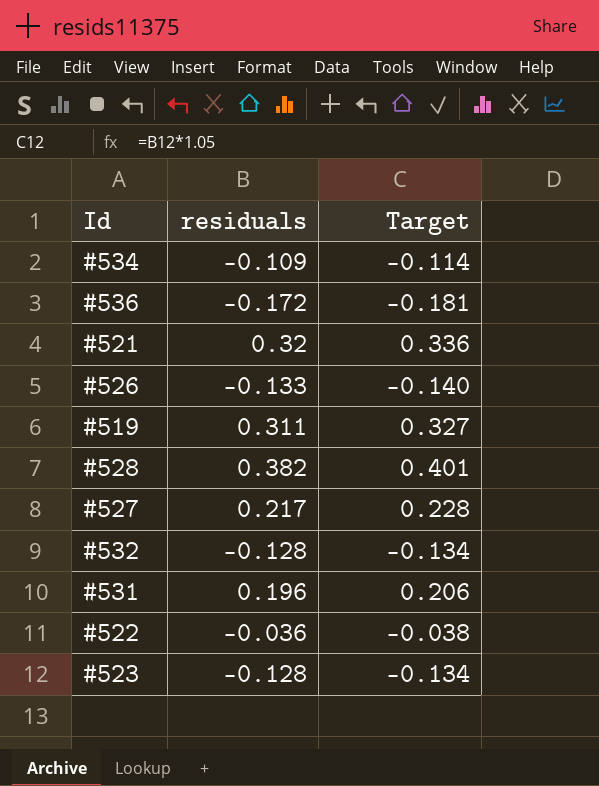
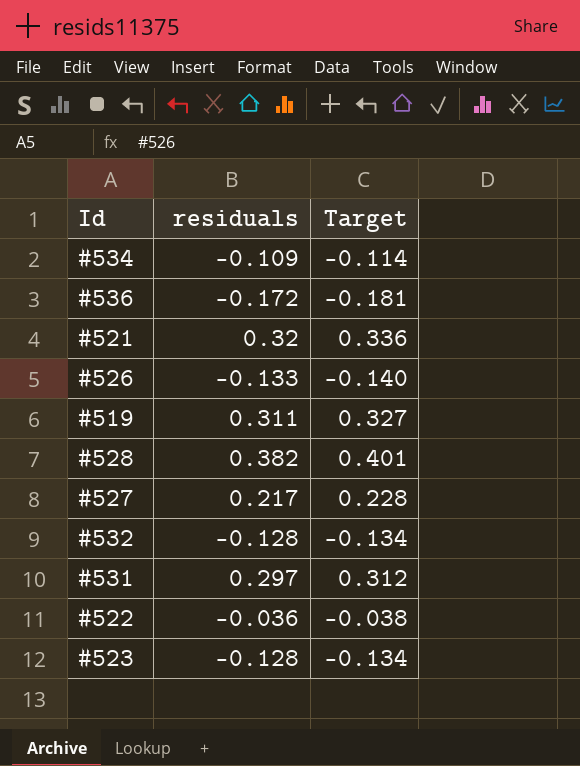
#531 | residuals: 0.196 -> 0.297
#531 | Target: 0.206 -> 0.312

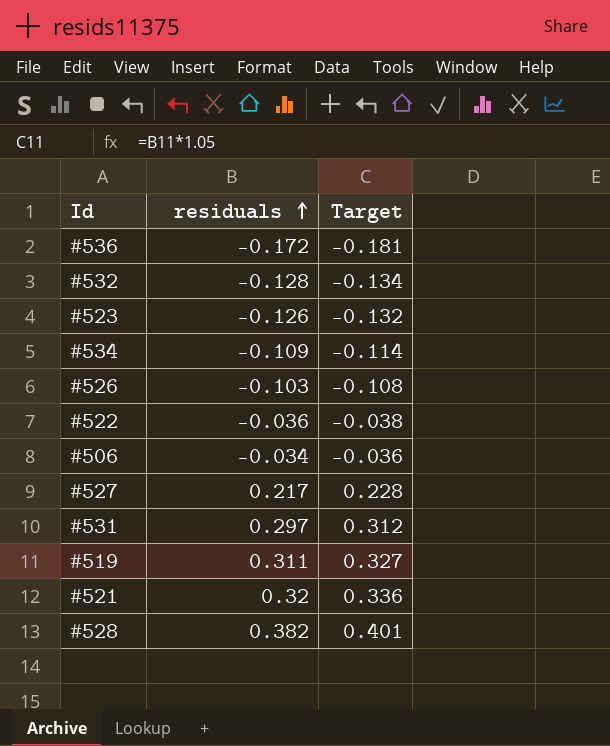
row order: none -> residuals ascending
#523 | residuals: -0.128 -> -0.126
#523 | Target: -0.134 -> -0.132
#526 | residuals: -0.133 -> -0.103
#526 | Target: -0.140 -> -0.108
row #506: none -> -0.034 | -0.036

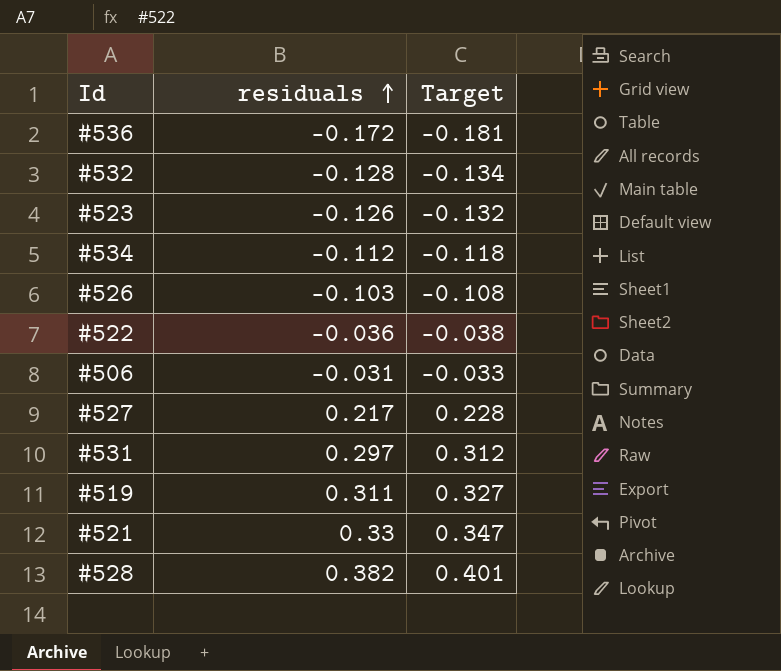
#534 | residuals: -0.109 -> -0.112
#534 | Target: -0.114 -> -0.118
#506 | residuals: -0.034 -> -0.031
#506 | Target: -0.036 -> -0.033
#521 | residuals: 0.32 -> 0.33
#521 | Target: 0.336 -> 0.347

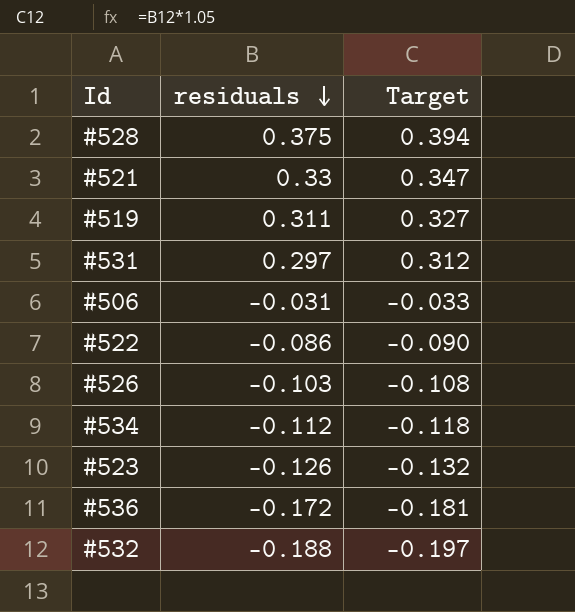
row order: residuals ascending -> residuals descending
row #527: 0.217 | 0.228 -> none
#528 | residuals: 0.382 -> 0.375
#528 | Target: 0.401 -> 0.394
#522 | residuals: -0.036 -> -0.086
#522 | Target: -0.038 -> -0.090
#532 | residuals: -0.128 -> -0.188
#532 | Target: -0.134 -> -0.197

